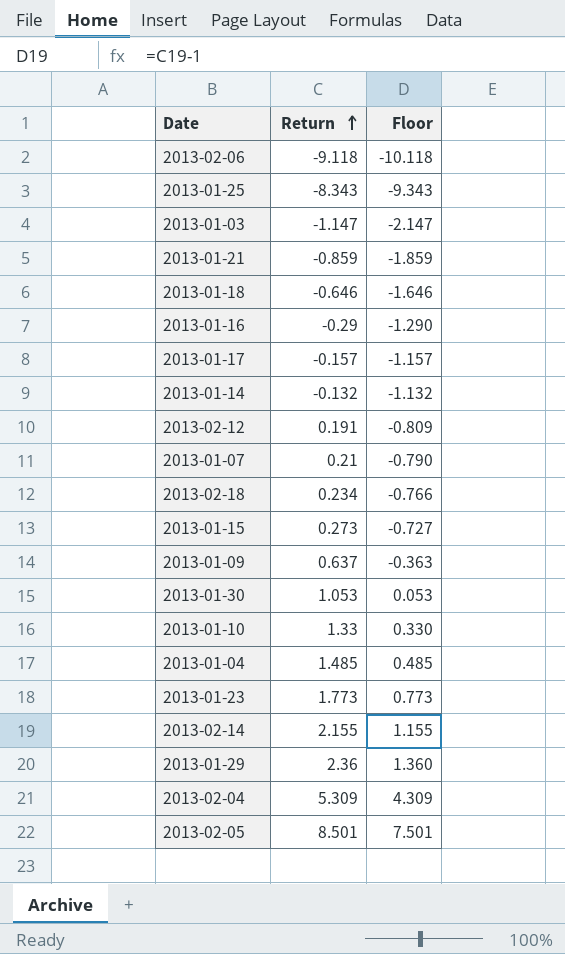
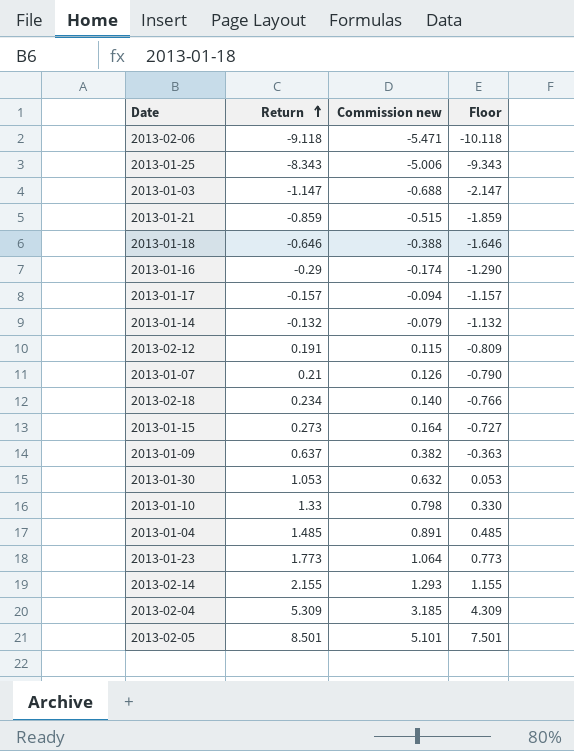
column Commission new | formula: none -> [Return] * 0.6
row 2013-01-29: 2.36 | 1.360 -> none

